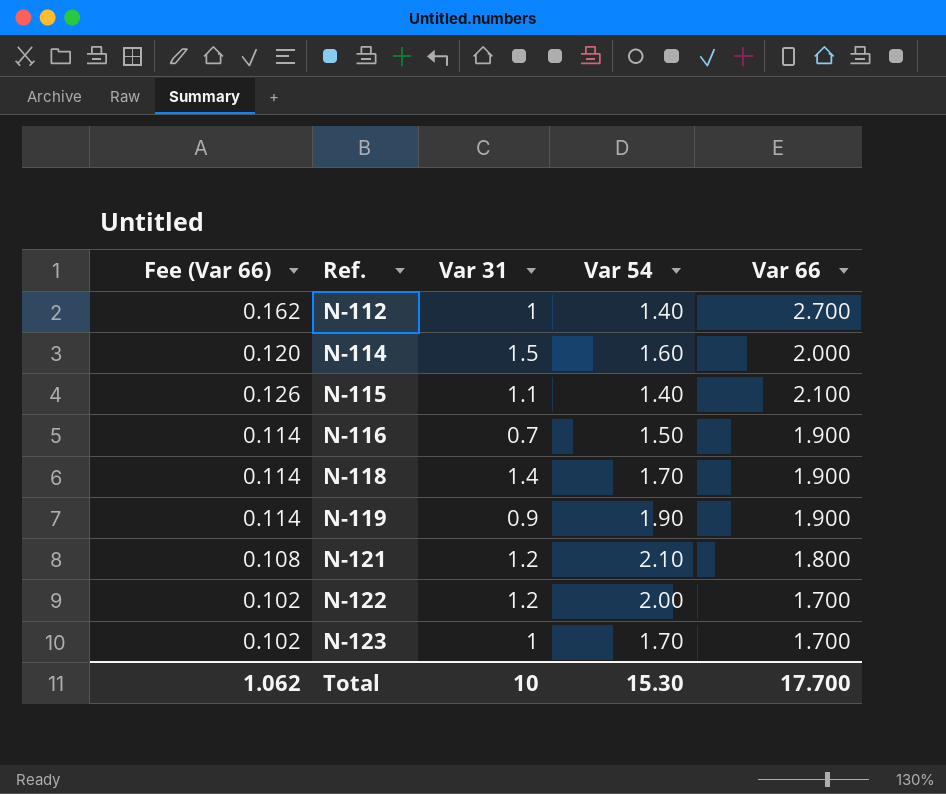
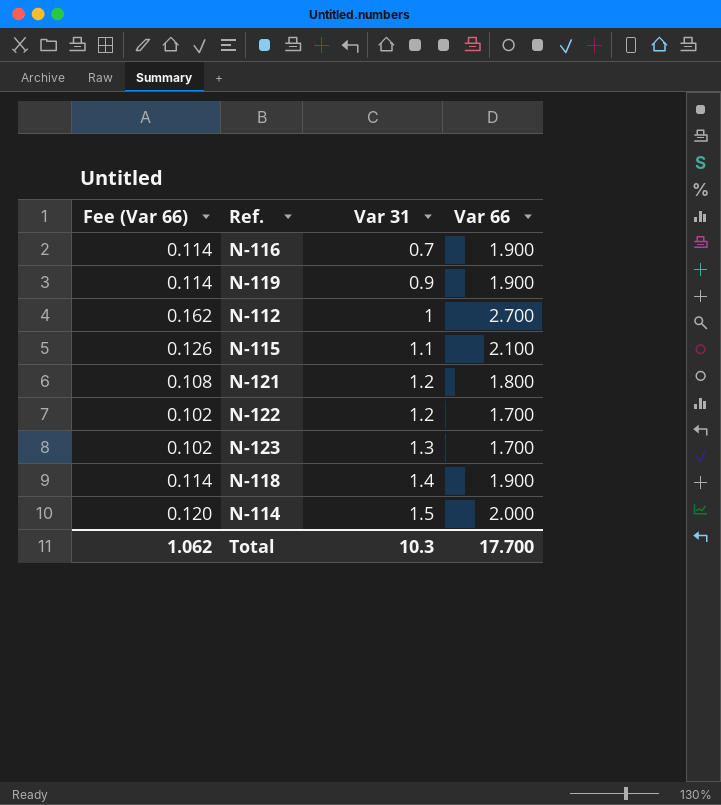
row order: Ref. ascending -> Var 31 ascending
column Var 54 | position: 4 -> none
N-123 | Var 31: 1 -> 1.3
Total | Var 31: 10 -> 10.3

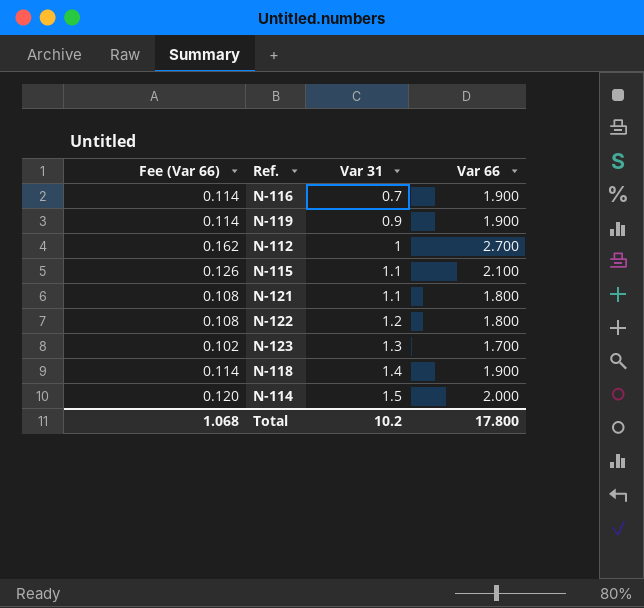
N-121 | Var 31: 1.2 -> 1.1
N-122 | Fee (Var 66): 0.102 -> 0.108
N-122 | Var 66: 1.700 -> 1.800
Total | Fee (Var 66): 1.062 -> 1.068
Total | Var 31: 10.3 -> 10.2
Total | Var 66: 17.700 -> 17.800

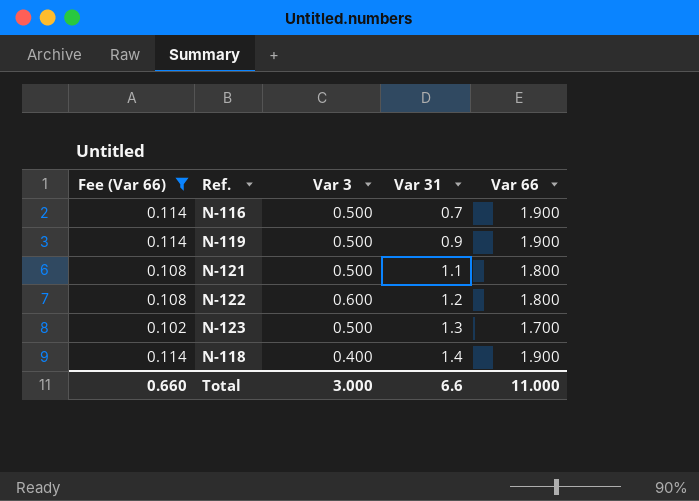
filter: none -> Fee (Var 66) <= 0.114
column Var 3 | position: none -> 3
Total | Fee (Var 66): 1.068 -> 0.660
Total | Var 31: 10.2 -> 6.6
Total | Var 66: 17.800 -> 11.000

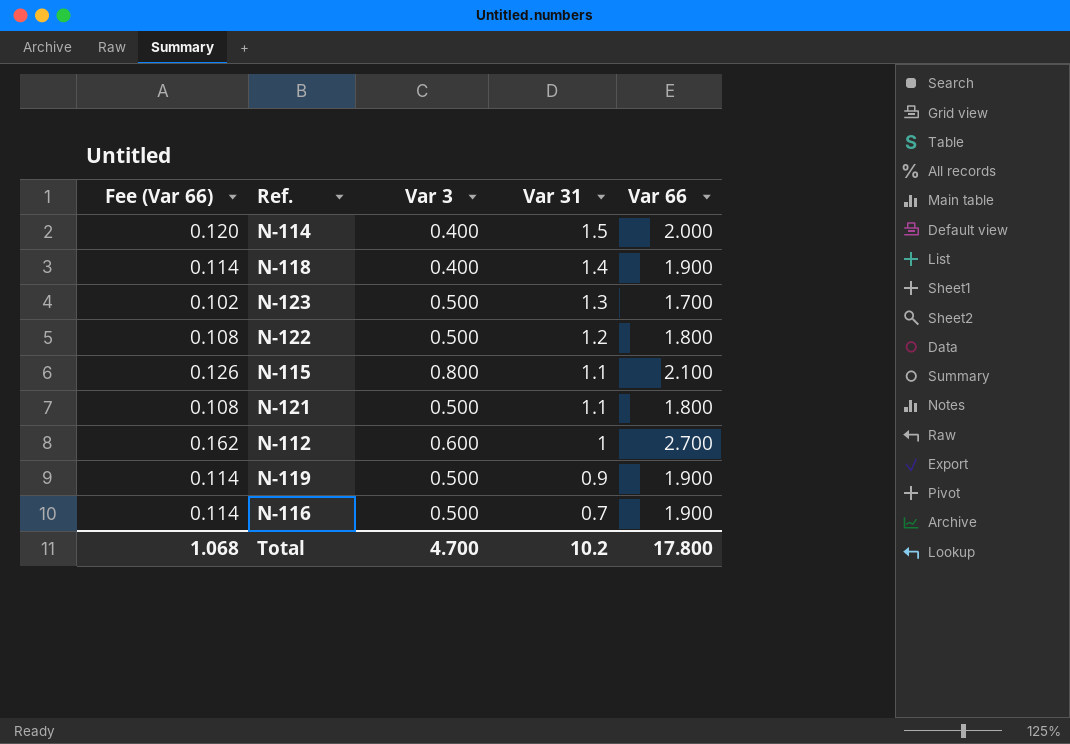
filter: Fee (Var 66) <= 0.114 -> none
row order: Var 31 ascending -> Var 31 descending
N-122 | Var 3: 0.600 -> 0.500
Total | Fee (Var 66): 0.660 -> 1.068
Total | Var 3: 3.000 -> 4.700
Total | Var 31: 6.6 -> 10.2
Total | Var 66: 11.000 -> 17.800

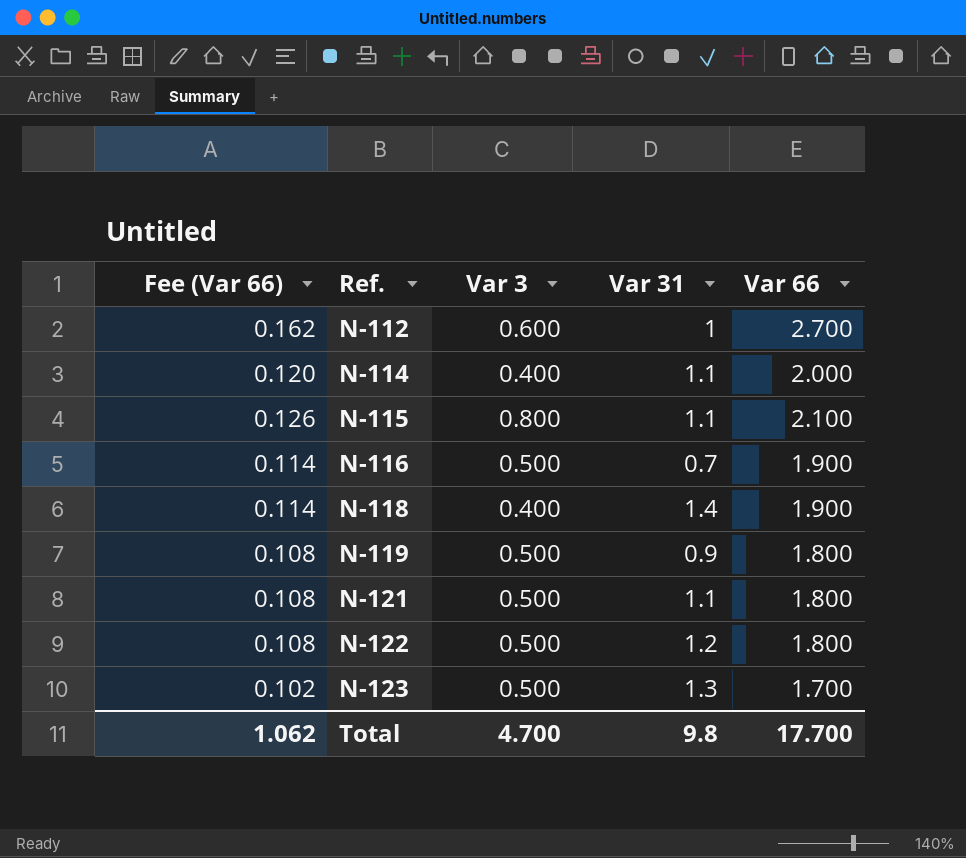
row order: Var 31 descending -> Ref. ascending
N-114 | Var 31: 1.5 -> 1.1
N-119 | Fee (Var 66): 0.114 -> 0.108
N-119 | Var 66: 1.900 -> 1.800
Total | Fee (Var 66): 1.068 -> 1.062
Total | Var 31: 10.2 -> 9.8
Total | Var 66: 17.800 -> 17.700

